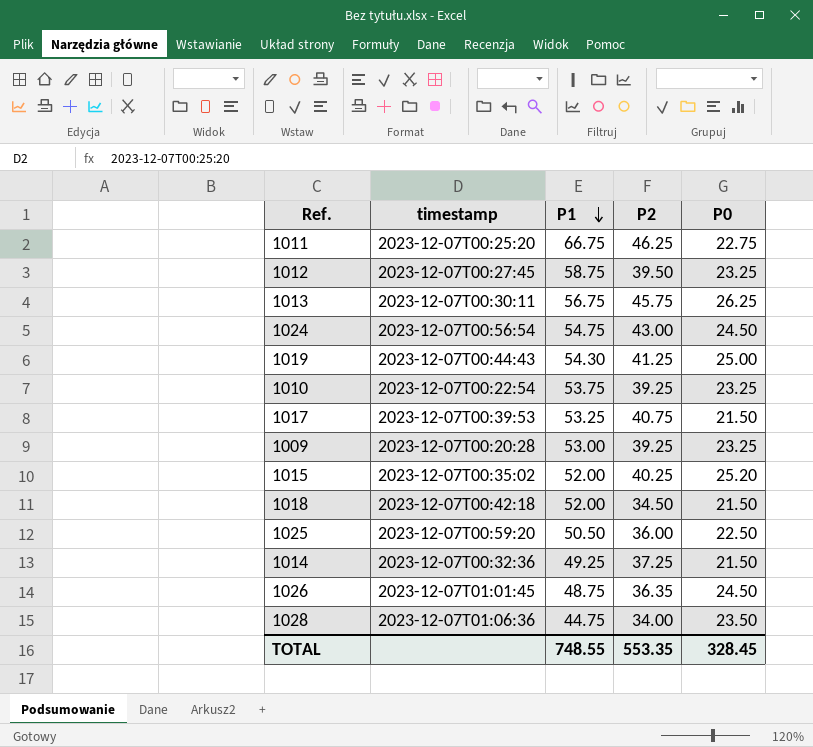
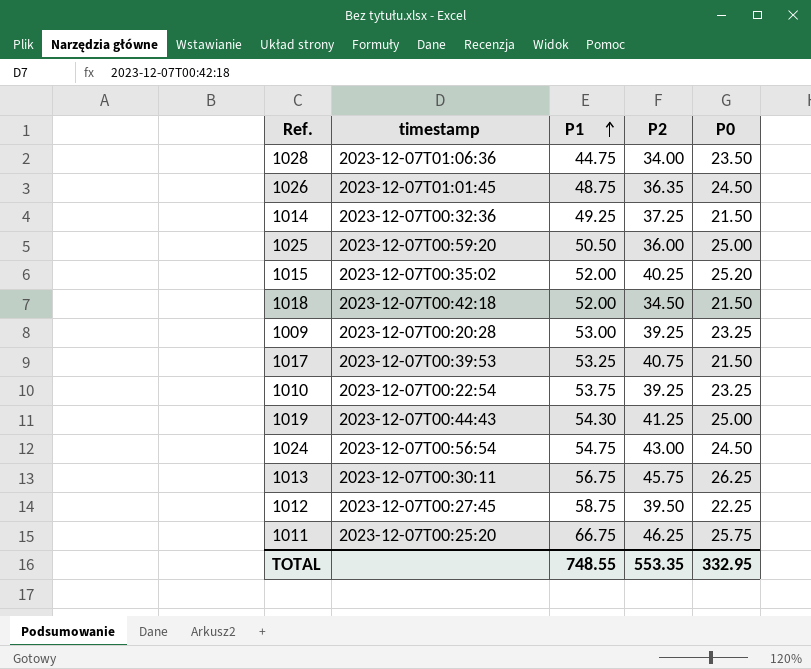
row order: P1 descending -> P1 ascending
1025 | P0: 22.50 -> 25.00
1012 | P0: 23.25 -> 22.25
1011 | P0: 22.75 -> 25.75
TOTAL | P0: 328.45 -> 332.95

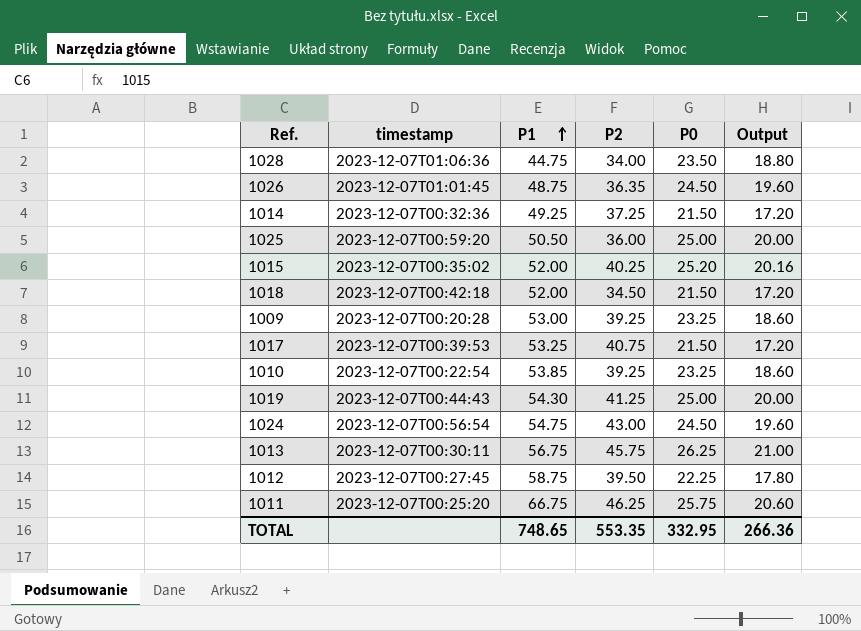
column Output | formula: none -> [P0] * 0.8
1010 | P1: 53.75 -> 53.85
TOTAL | P1: 748.55 -> 748.65

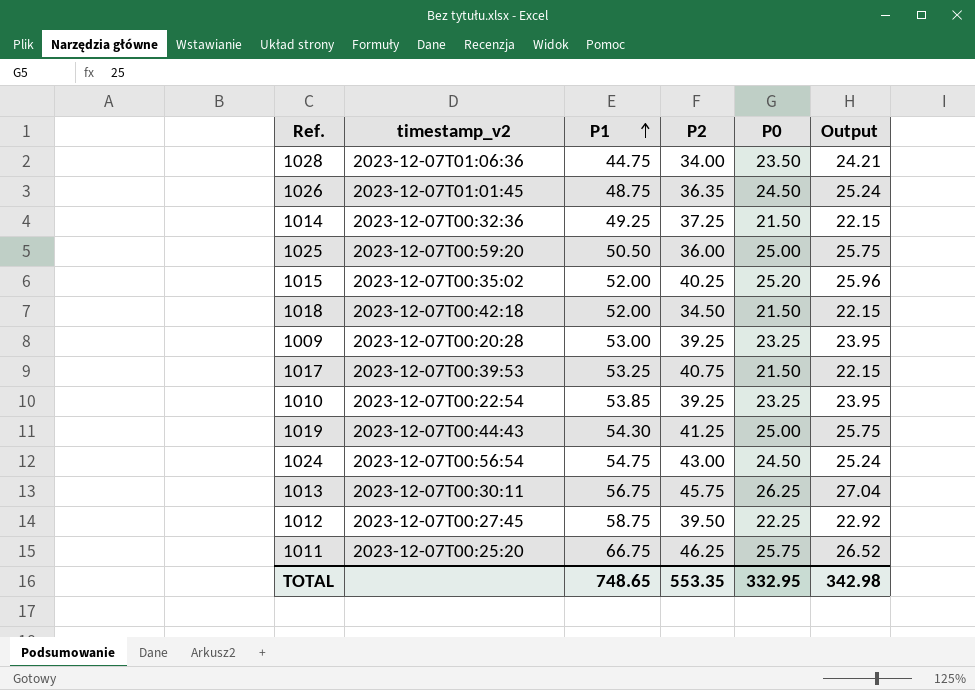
column name: timestamp -> timestamp_v2
column Output | formula: [P0] * 0.8 -> [P0] * 1.03
TOTAL | Output: 266.36 -> 342.98

